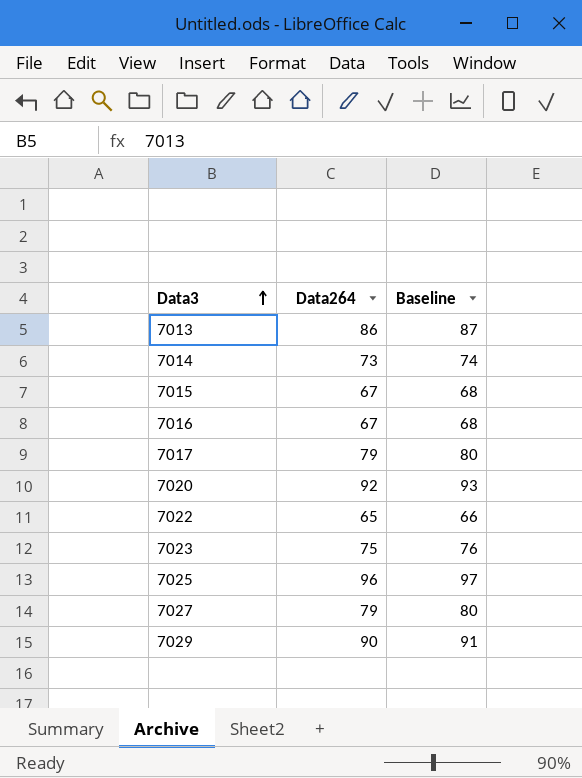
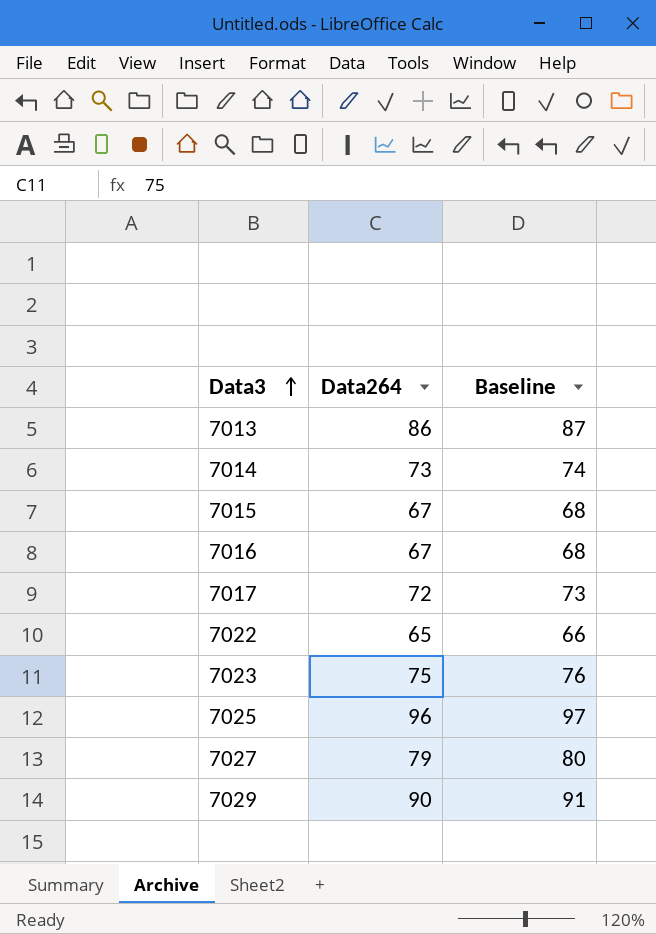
row 7020: 92 | 93 -> none
7017 | Data264: 79 -> 72
7017 | Baseline: 80 -> 73

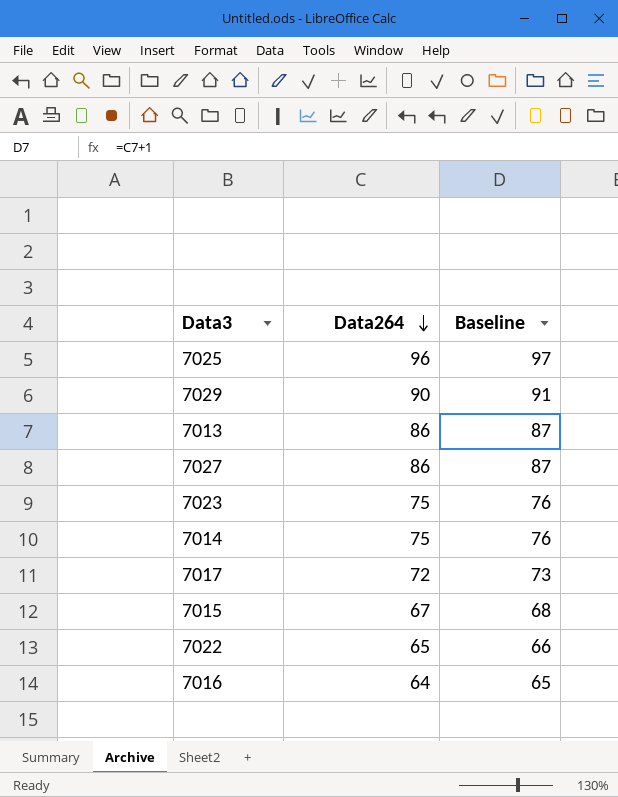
row order: Data3 ascending -> Data264 descending
7027 | Data264: 79 -> 86
7027 | Baseline: 80 -> 87
7014 | Data264: 73 -> 75
7014 | Baseline: 74 -> 76
7016 | Data264: 67 -> 64
7016 | Baseline: 68 -> 65

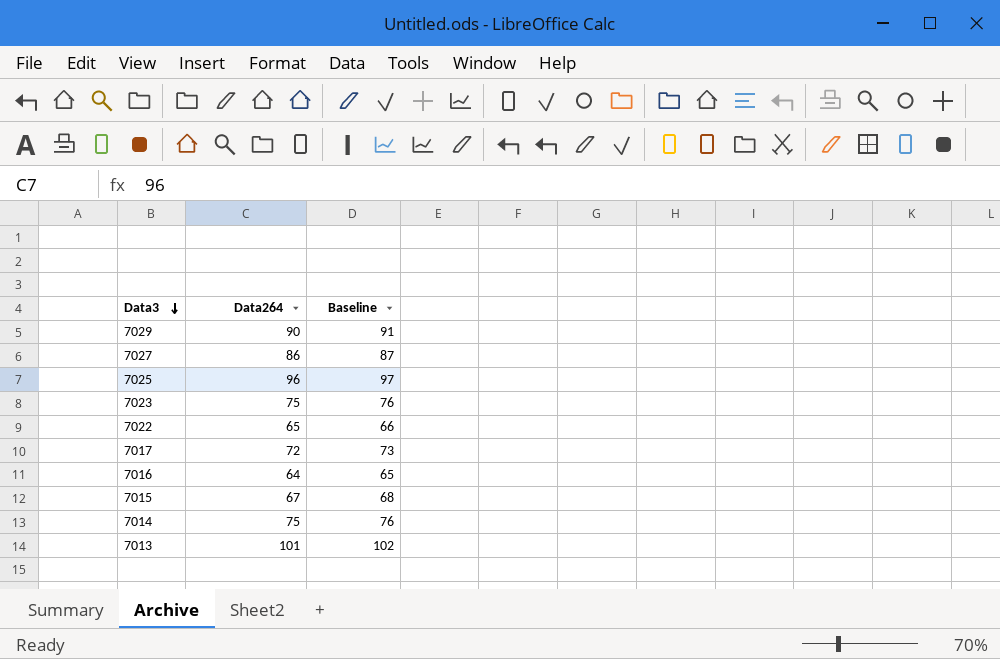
row order: Data264 descending -> Data3 descending
7013 | Data264: 86 -> 101
7013 | Baseline: 87 -> 102

